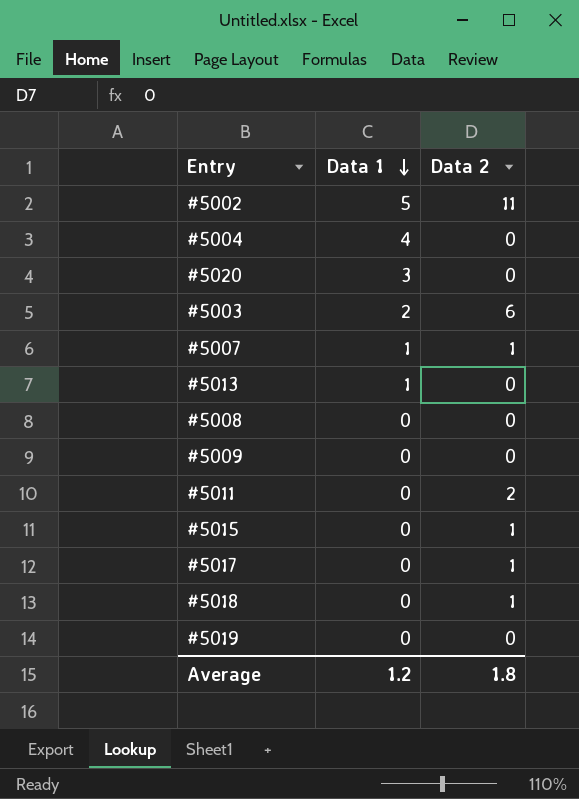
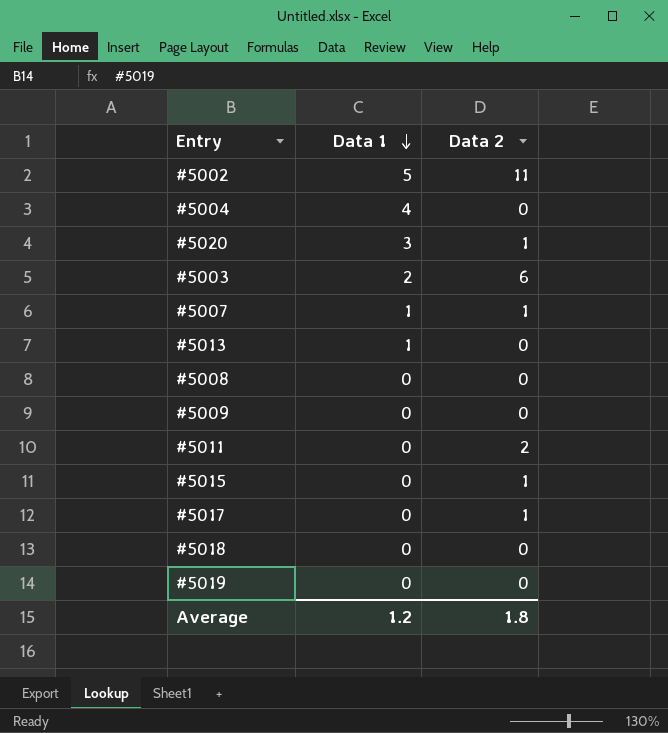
#5020 | Data 2: 0 -> 1
#5018 | Data 2: 1 -> 0

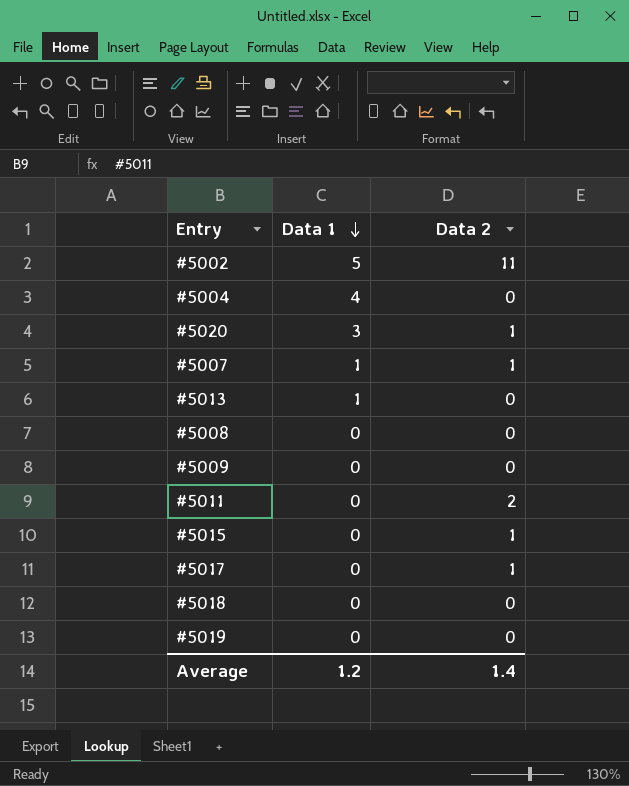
row #5003: 2 | 6 -> none
Average | Data 2: 1.8 -> 1.4

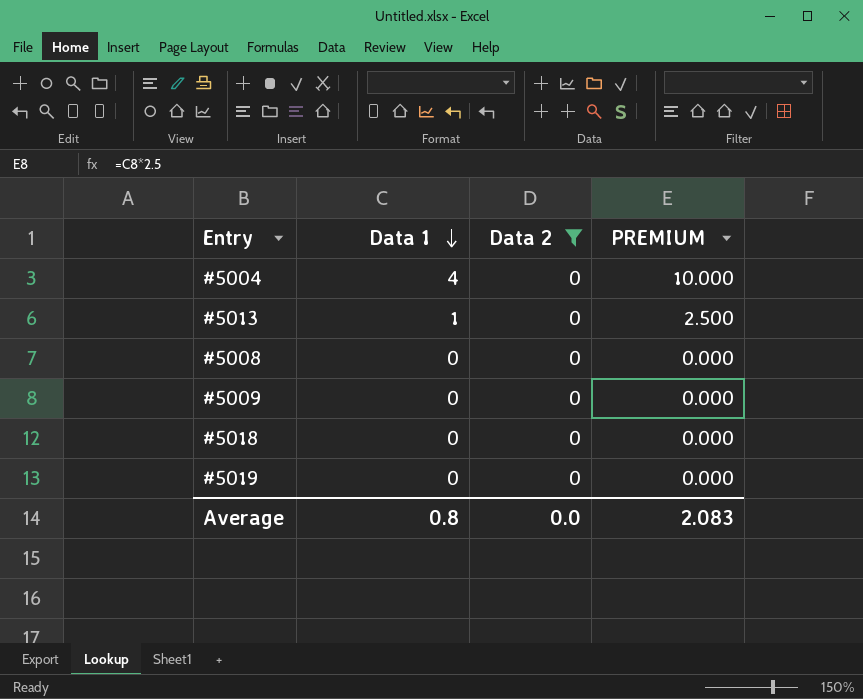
filter: none -> Data 2 = 0
column PREMIUM | formula: none -> [Data 1] * 2.5
Average | Data 1: 1.2 -> 0.8
Average | Data 2: 1.4 -> 0.0

